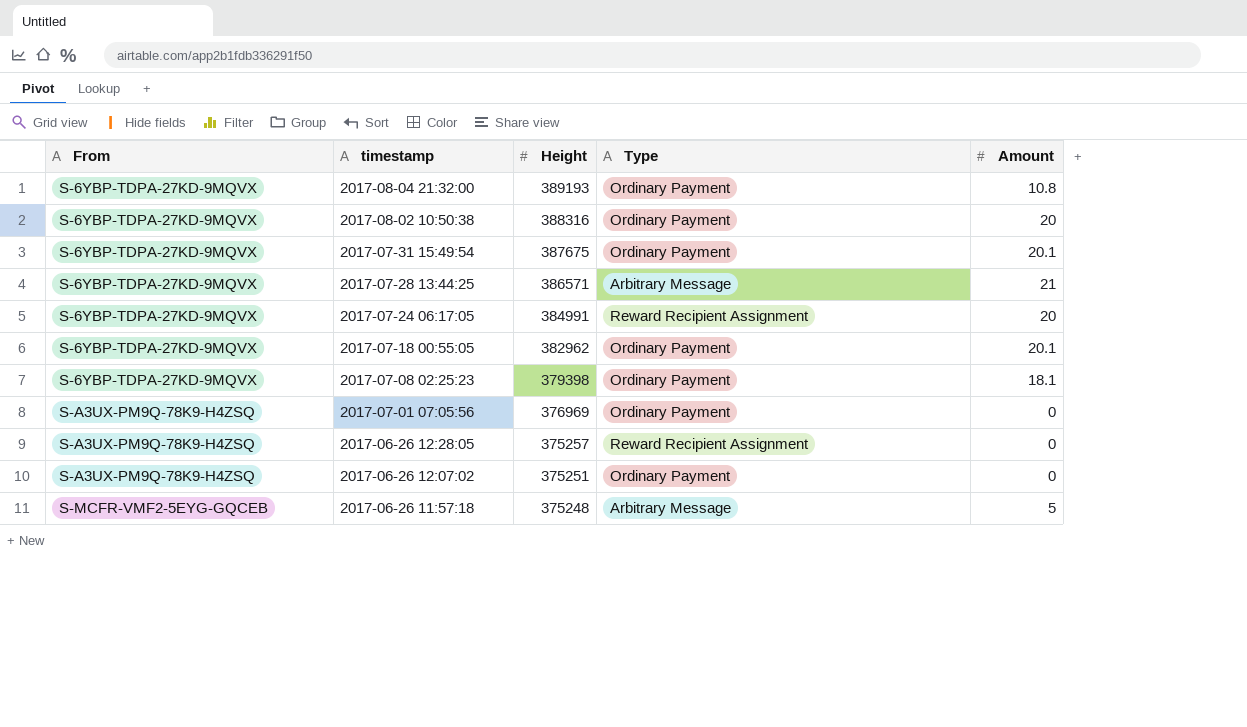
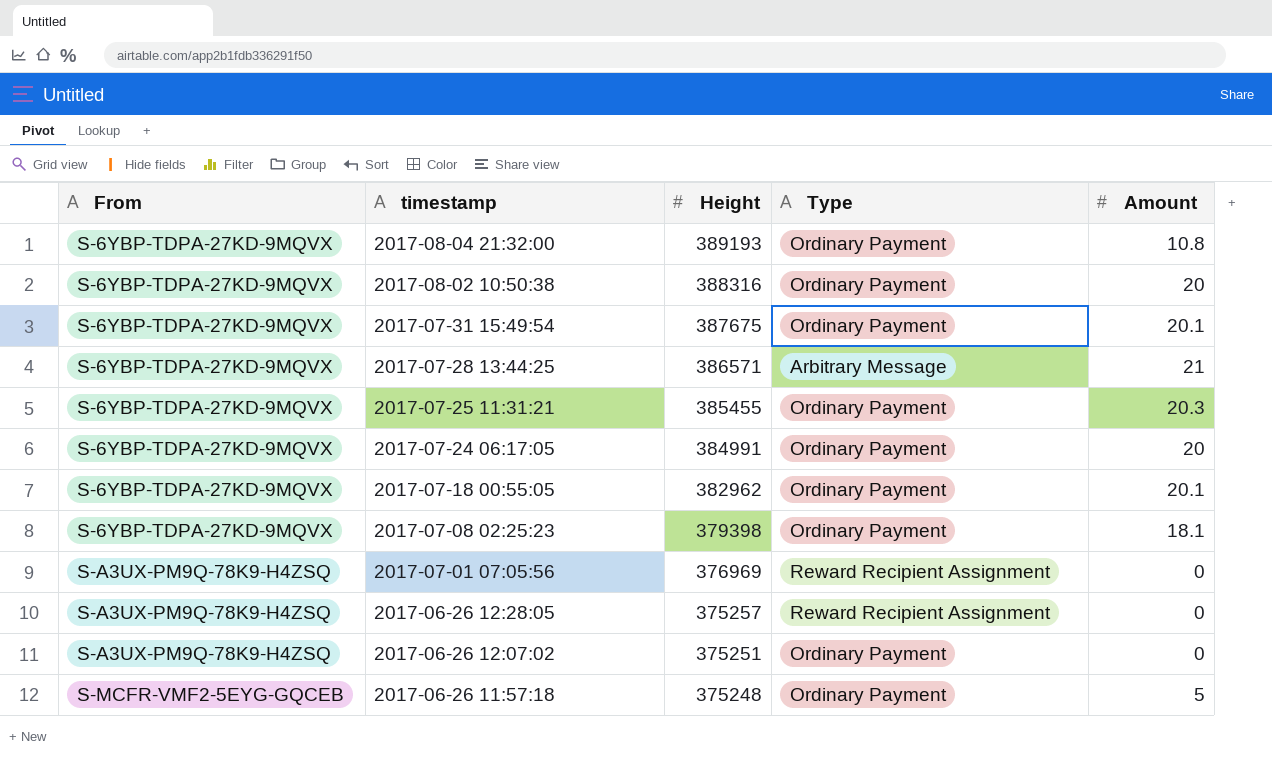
row 2017-07-25 11:31:21: none -> S-6YBP-TDPA-27KD-9MQVX | 385455 | Ordinary Payment | 20.3
2017-07-24 06:17:05 | Type: Reward Recipient Assignment -> Ordinary Payment
2017-07-01 07:05:56 | Type: Ordinary Payment -> Reward Recipient Assignment
2017-06-26 11:57:18 | Type: Arbitrary Message -> Ordinary Payment

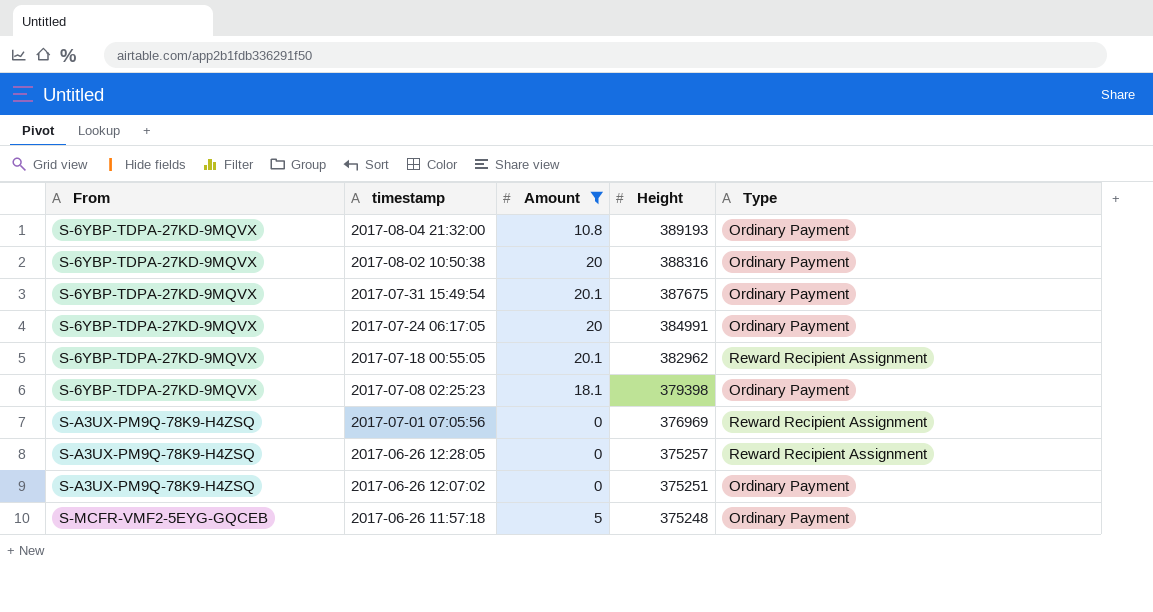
filter: none -> Amount <= 20.1
column Amount | position: 5 -> 3
2017-07-18 00:55:05 | Type: Ordinary Payment -> Reward Recipient Assignment

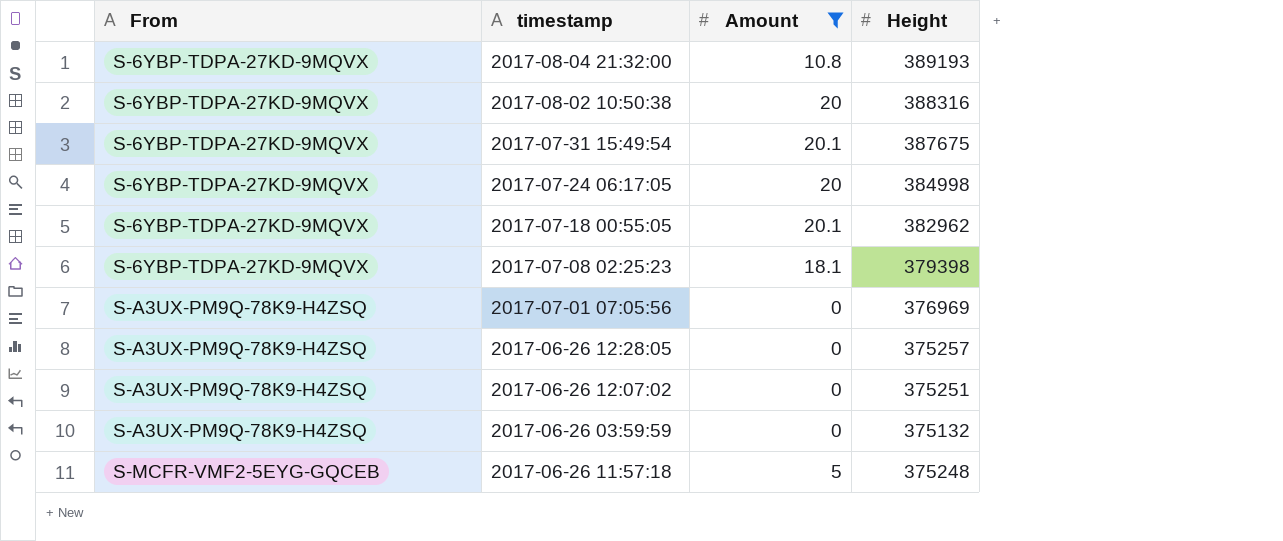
column Type | position: 5 -> none
2017-07-24 06:17:05 | Height: 384991 -> 384998
row 2017-06-26 03:59:59: none -> S-A3UX-PM9Q-78K9-H4ZSQ | 0 | 375132

